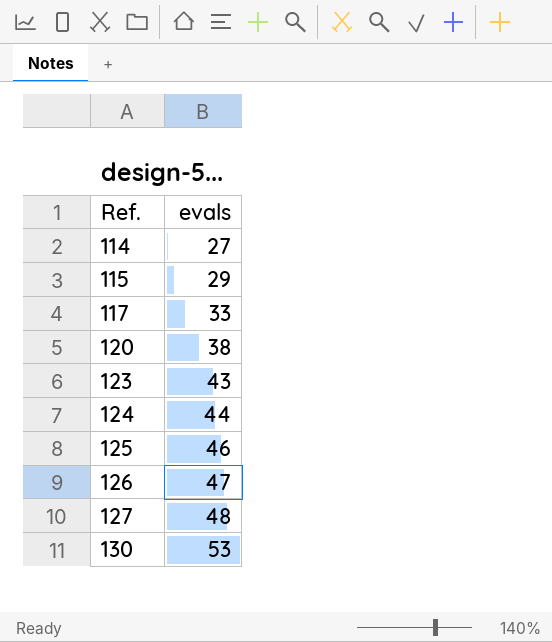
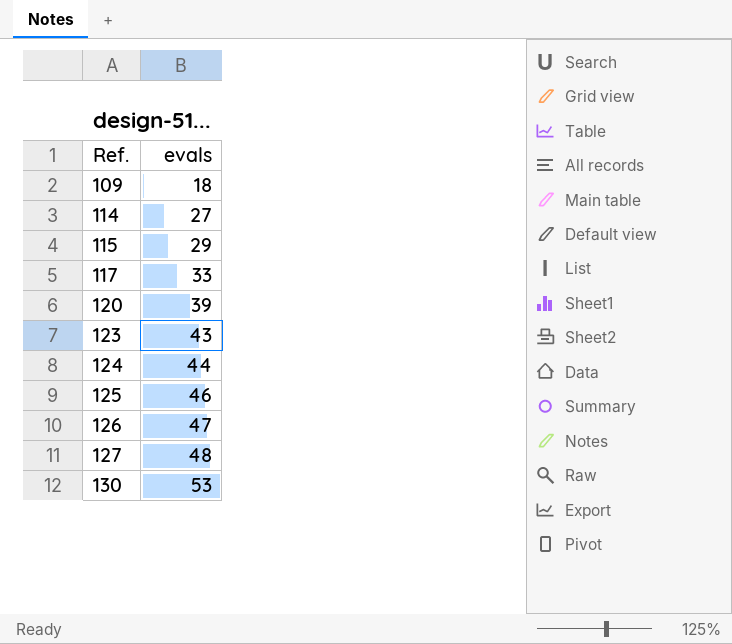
row 109: none -> 18
120 | evals: 38 -> 39

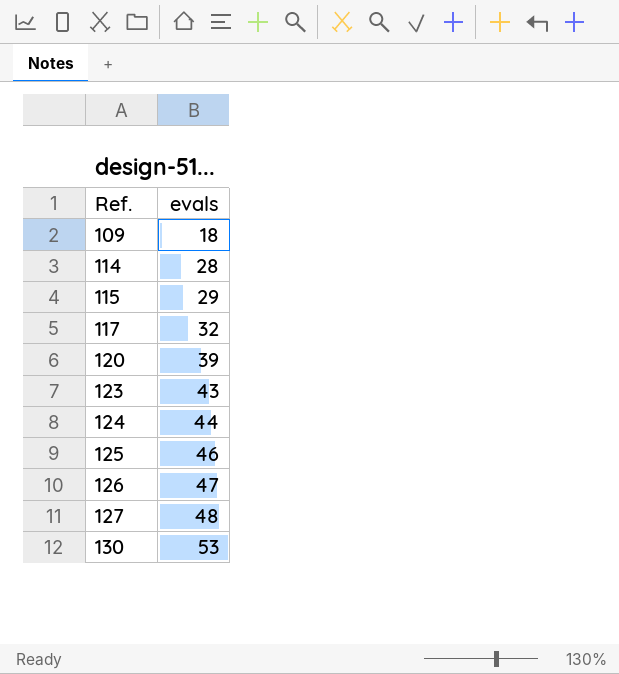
114 | evals: 27 -> 28
117 | evals: 33 -> 32

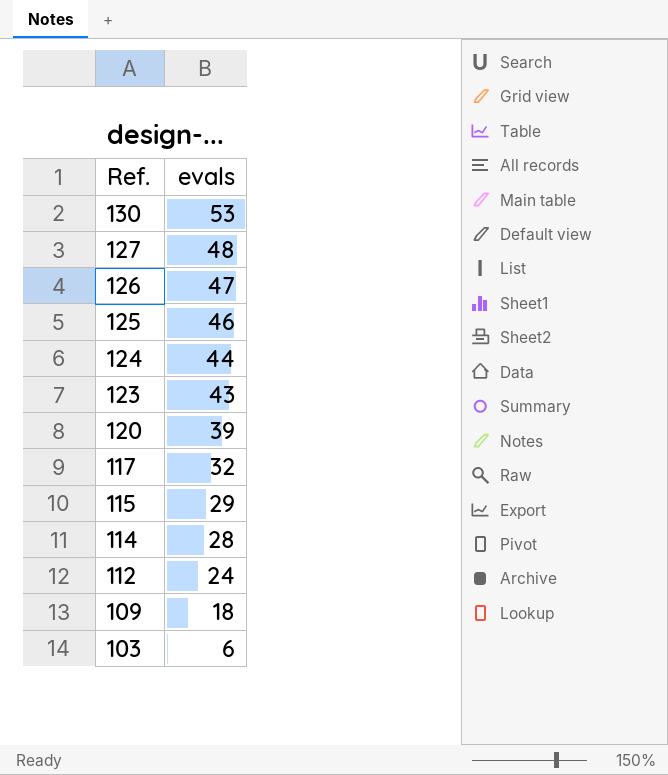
row order: Ref. ascending -> Ref. descending
row 112: none -> 24
row 103: none -> 6

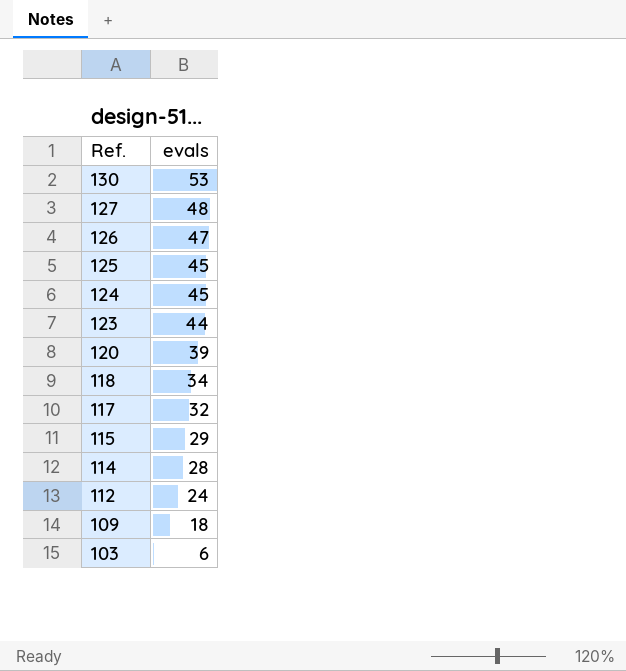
125 | evals: 46 -> 45
124 | evals: 44 -> 45
123 | evals: 43 -> 44
row 118: none -> 34

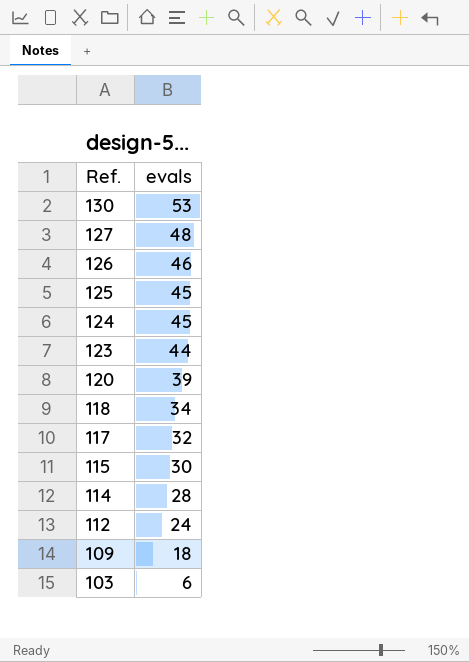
126 | evals: 47 -> 46
115 | evals: 29 -> 30

